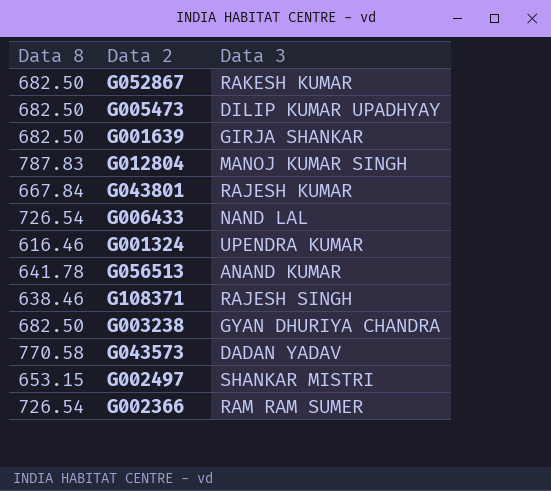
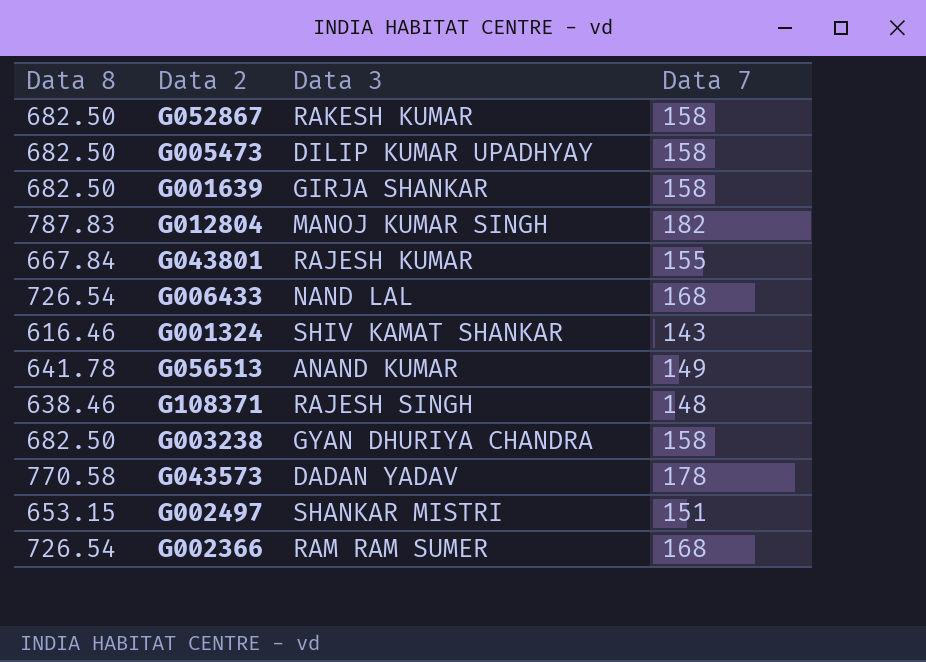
column Data 7 | position: none -> 4
G001324 | Data 3: UPENDRA KUMAR -> SHIV KAMAT SHANKAR

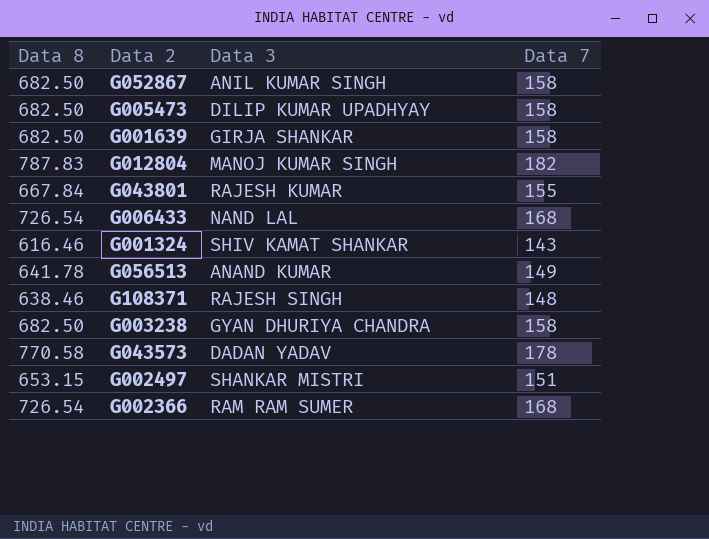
G052867 | Data 3: RAKESH KUMAR -> ANIL KUMAR SINGH

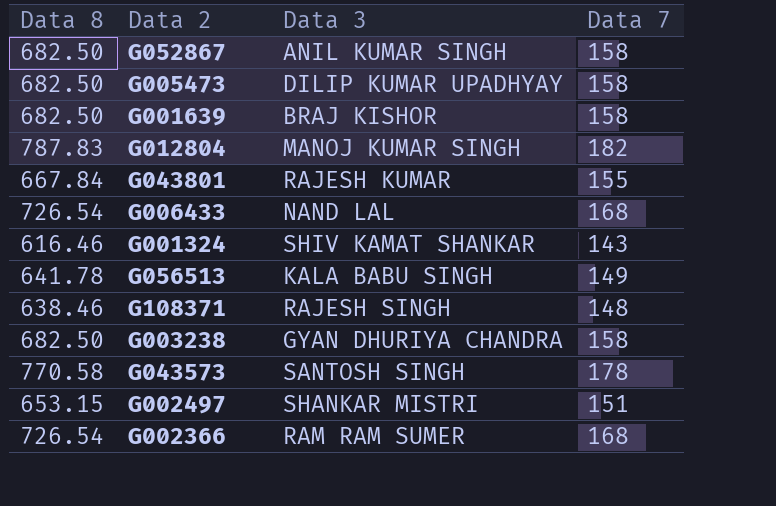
G001639 | Data 3: GIRJA SHANKAR -> BRAJ KISHOR
G056513 | Data 3: ANAND KUMAR -> KALA BABU SINGH
G043573 | Data 3: DADAN YADAV -> SANTOSH SINGH

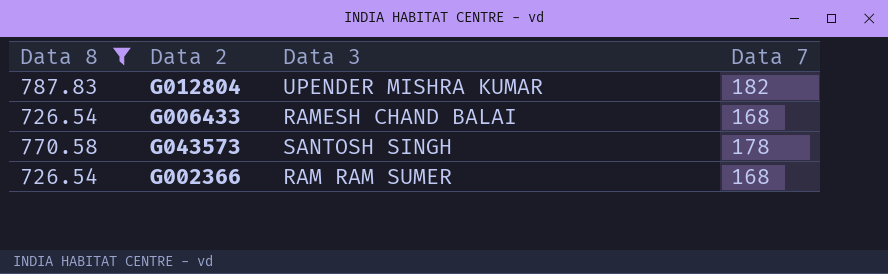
filter: none -> Data 8 >= 726.54
G012804 | Data 3: MANOJ KUMAR SINGH -> UPENDER MISHRA KUMAR
G006433 | Data 3: NAND LAL -> RAMESH CHAND BALAI

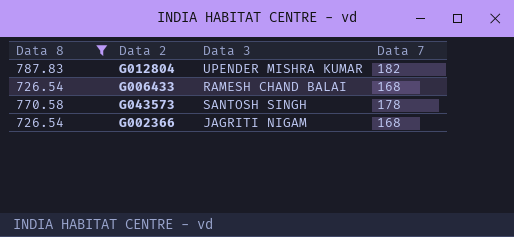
G002366 | Data 3: RAM RAM SUMER -> JAGRITI NIGAM

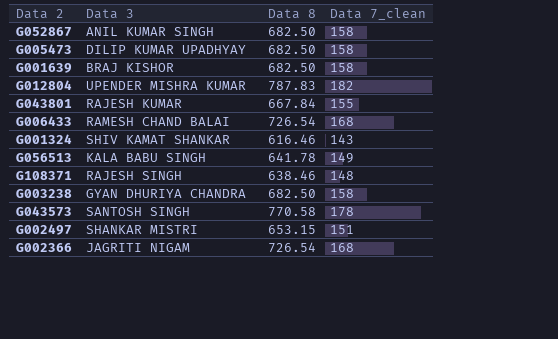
filter: Data 8 >= 726.54 -> none
column Data 8 | position: 1 -> 3
column name: Data 7 -> Data 7_clean

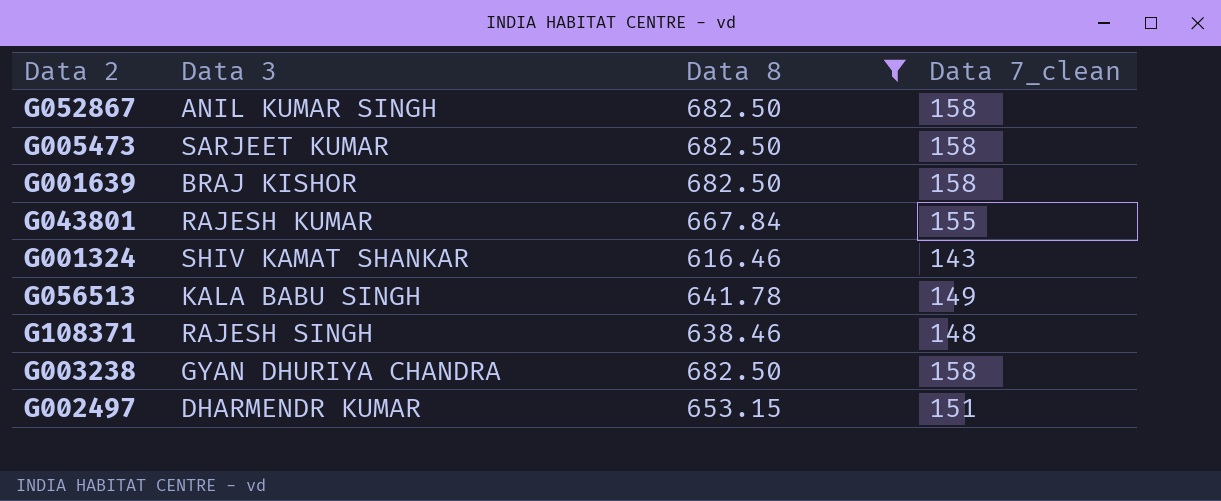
filter: none -> Data 8 <= 682.50
G005473 | Data 3: DILIP KUMAR UPADHYAY -> SARJEET KUMAR
G002497 | Data 3: SHANKAR MISTRI -> DHARMENDR KUMAR

